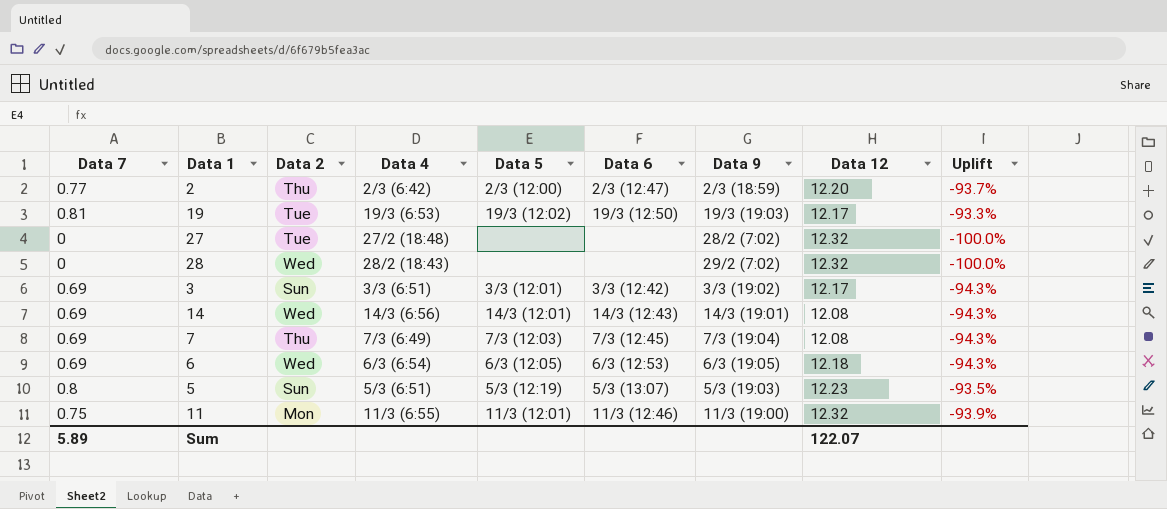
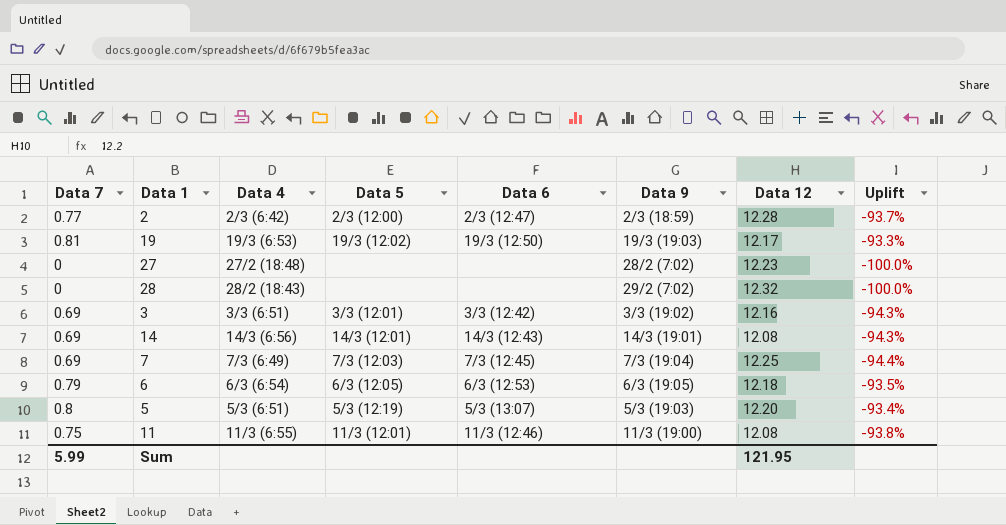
column Data 2 | position: 3 -> none
2 | Data 12: 12.20 -> 12.28
27 | Data 12: 12.32 -> 12.23
3 | Data 12: 12.17 -> 12.16
7 | Data 12: 12.08 -> 12.25
7 | Uplift: -94.3% -> -94.4%
6 | Data 7: 0.69 -> 0.79
6 | Uplift: -94.3% -> -93.5%
5 | Data 12: 12.23 -> 12.20
5 | Uplift: -93.5% -> -93.4%
11 | Data 12: 12.32 -> 12.08
11 | Uplift: -93.9% -> -93.8%
Sum | Data 7: 5.89 -> 5.99
Sum | Data 12: 122.07 -> 121.95

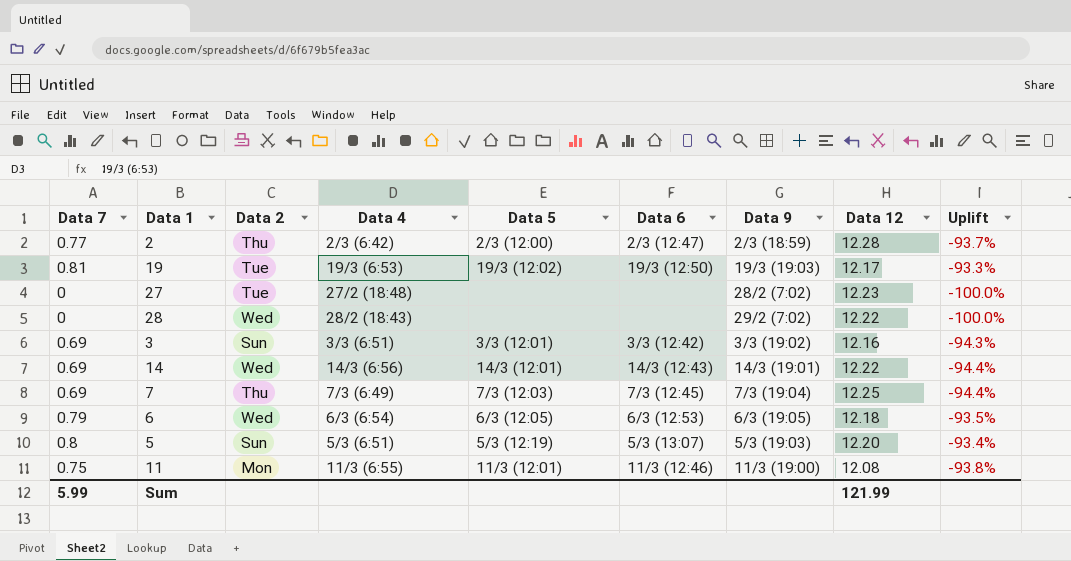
column Data 2 | position: none -> 3
28 | Data 12: 12.32 -> 12.22
14 | Data 12: 12.08 -> 12.22
14 | Uplift: -94.3% -> -94.4%
Sum | Data 12: 121.95 -> 121.99

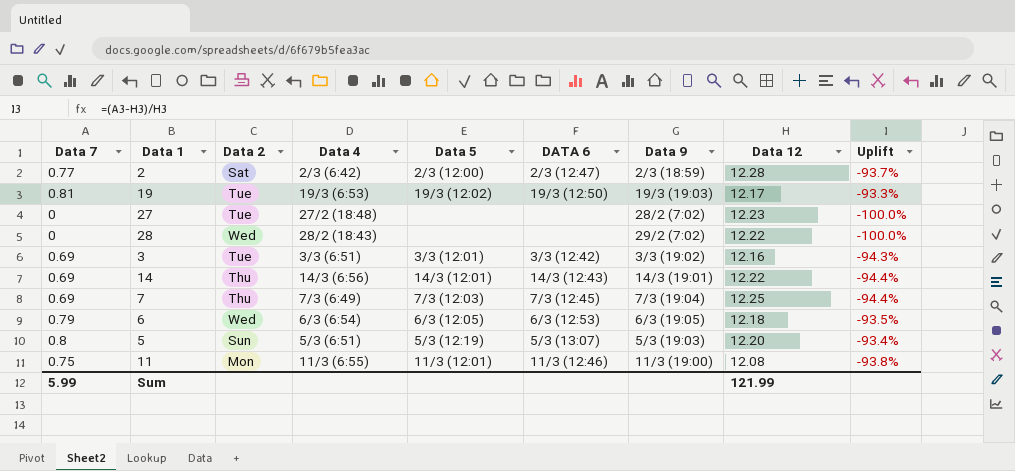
column name: Data 6 -> DATA 6
2 | Data 2: Thu -> Sat
3 | Data 2: Sun -> Tue
14 | Data 2: Wed -> Thu

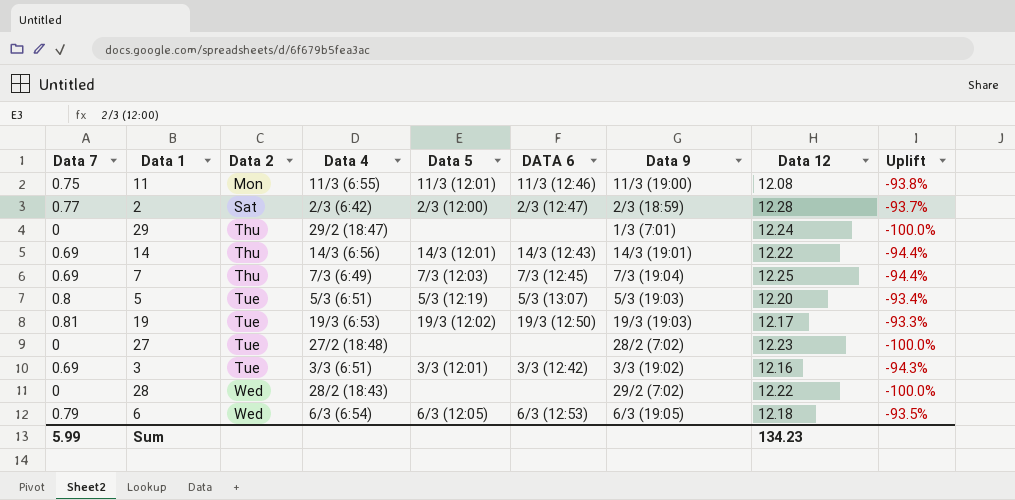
row order: none -> Data 2 ascending
row 29: none -> 0 | Thu | 29/2 (18:47) | none | none | 1/3 (7:01) | 12.24 | -100.0%
5 | Data 2: Sun -> Tue
Sum | Data 12: 121.99 -> 134.23

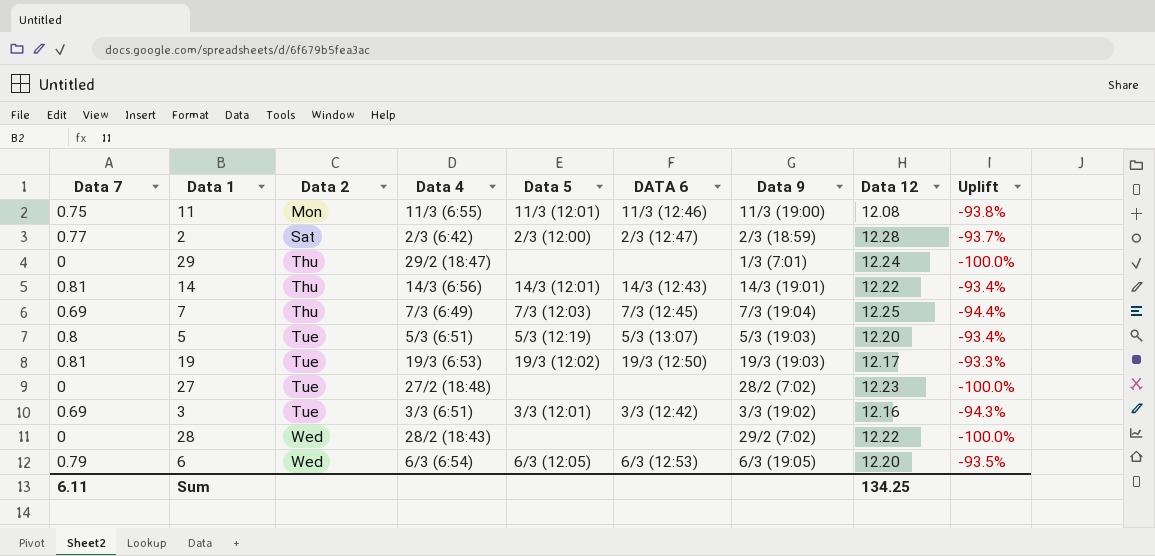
14 | Data 7: 0.69 -> 0.81
14 | Uplift: -94.4% -> -93.4%
6 | Data 12: 12.18 -> 12.20
Sum | Data 7: 5.99 -> 6.11
Sum | Data 12: 134.23 -> 134.25

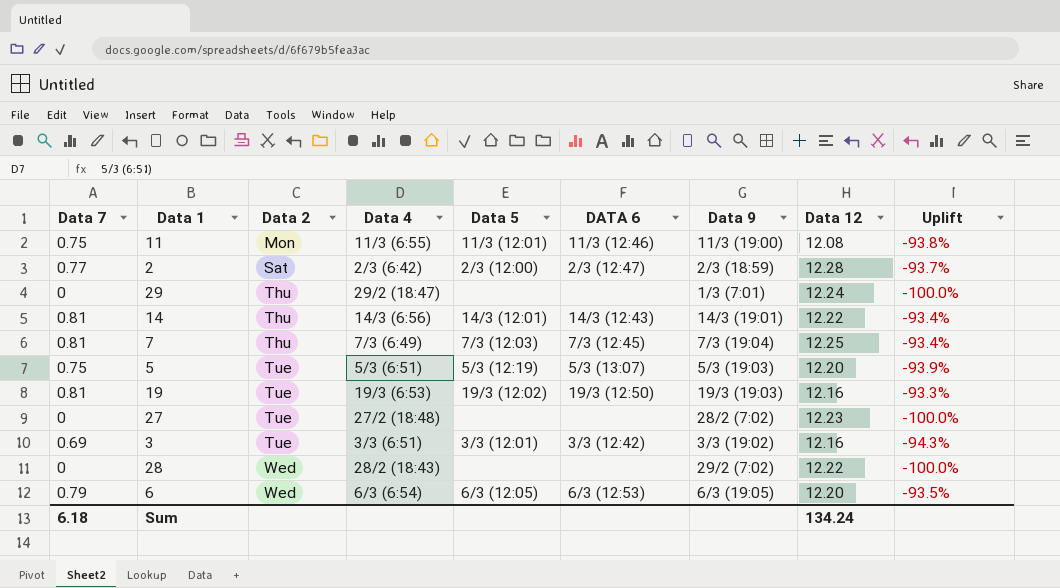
7 | Data 7: 0.69 -> 0.81
7 | Uplift: -94.4% -> -93.4%
5 | Data 7: 0.8 -> 0.75
5 | Uplift: -93.4% -> -93.9%
19 | Data 12: 12.17 -> 12.16
Sum | Data 7: 6.11 -> 6.18
Sum | Data 12: 134.25 -> 134.24

